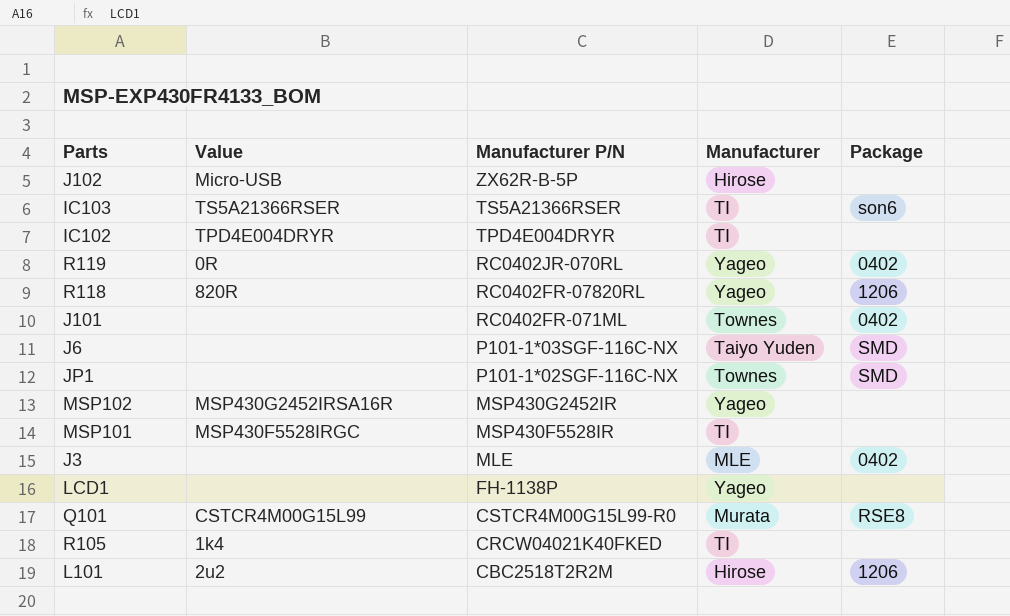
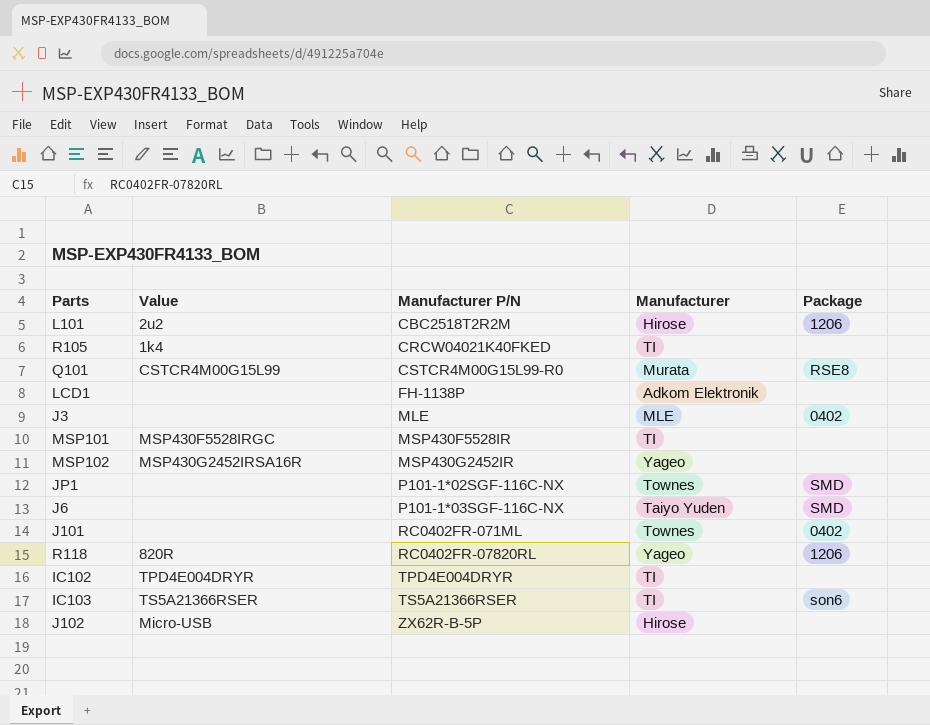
row order: Manufacturer P/N descending -> Manufacturer P/N ascending
row R119: 0R | RC0402JR-070RL | Yageo | 0402 -> none
LCD1 | Manufacturer: Yageo -> Adkom Elektronik

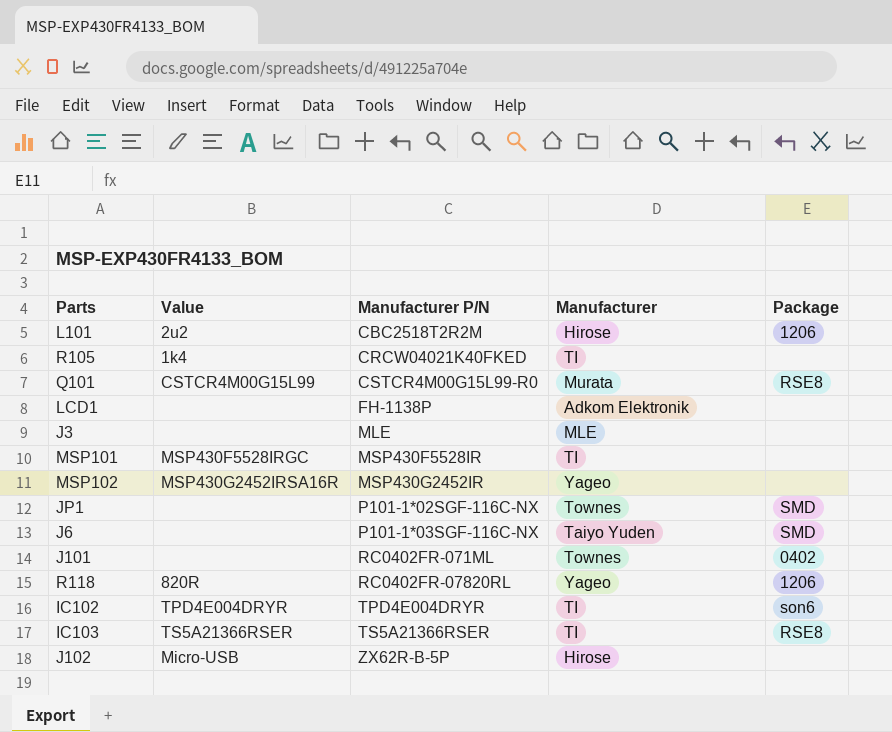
J3 | Package: 0402 -> none
IC102 | Package: none -> son6
IC103 | Package: son6 -> RSE8

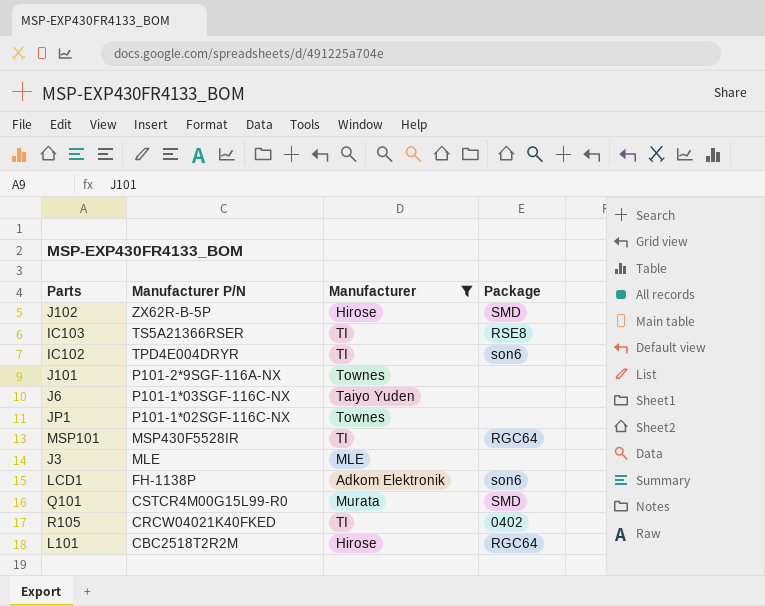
filter: none -> Manufacturer != Yageo
row order: Manufacturer P/N ascending -> Manufacturer P/N descending
column Value | position: 2 -> none
J102 | Package: none -> SMD
J101 | Manufacturer P/N: RC0402FR-071ML -> P101-2*9SGF-116A-NX
J101 | Package: 0402 -> none
J6 | Package: SMD -> none
JP1 | Package: SMD -> none
MSP101 | Package: none -> RGC64
LCD1 | Package: none -> son6
Q101 | Package: RSE8 -> SMD
R105 | Package: none -> 0402
L101 | Package: 1206 -> RGC64

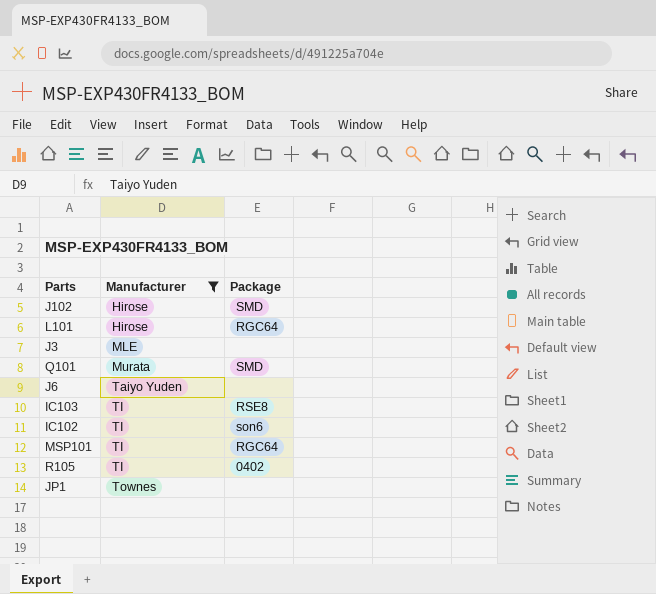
row order: Manufacturer P/N descending -> Manufacturer ascending
column Manufacturer P/N | position: 2 -> none
row J101: P101-2*9SGF-116A-NX | Townes | none -> none
row LCD1: FH-1138P | Adkom Elektronik | son6 -> none

